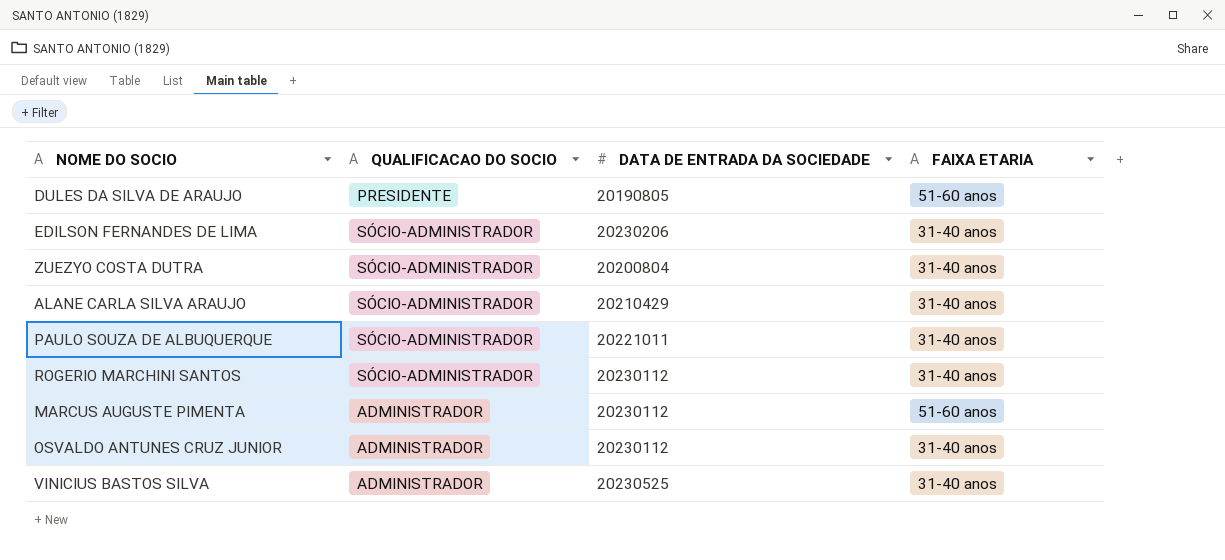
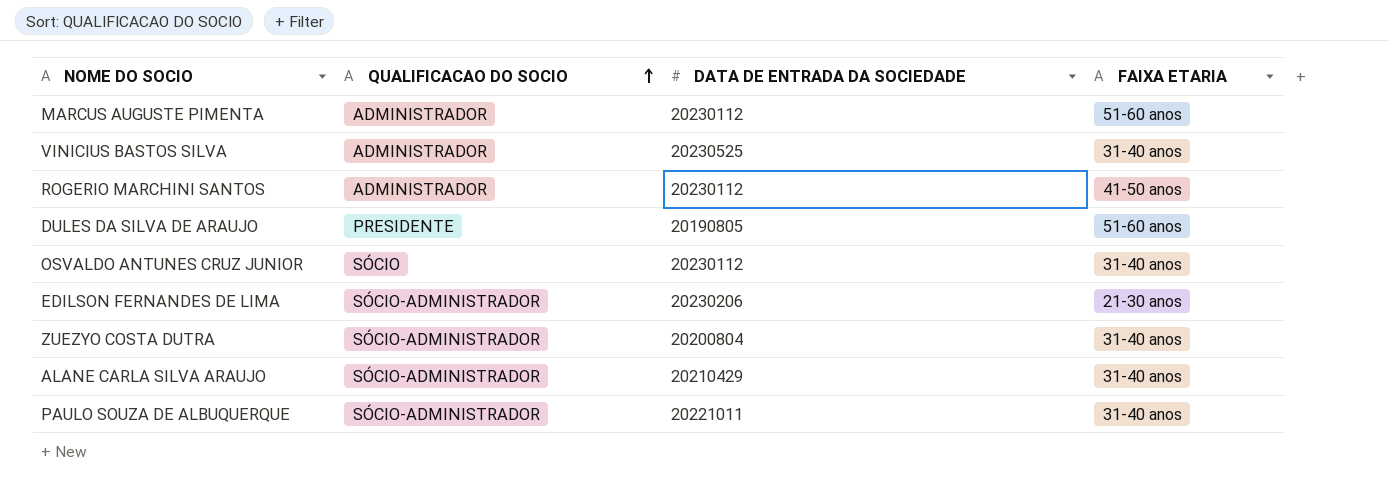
row order: none -> QUALIFICACAO DO SOCIO ascending
ROGERIO MARCHINI SANTOS | QUALIFICACAO DO SOCIO: SÓCIO-ADMINISTRADOR -> ADMINISTRADOR
ROGERIO MARCHINI SANTOS | FAIXA ETARIA: 31-40 anos -> 41-50 anos
OSVALDO ANTUNES CRUZ JUNIOR | QUALIFICACAO DO SOCIO: ADMINISTRADOR -> SÓCIO
EDILSON FERNANDES DE LIMA | FAIXA ETARIA: 31-40 anos -> 21-30 anos

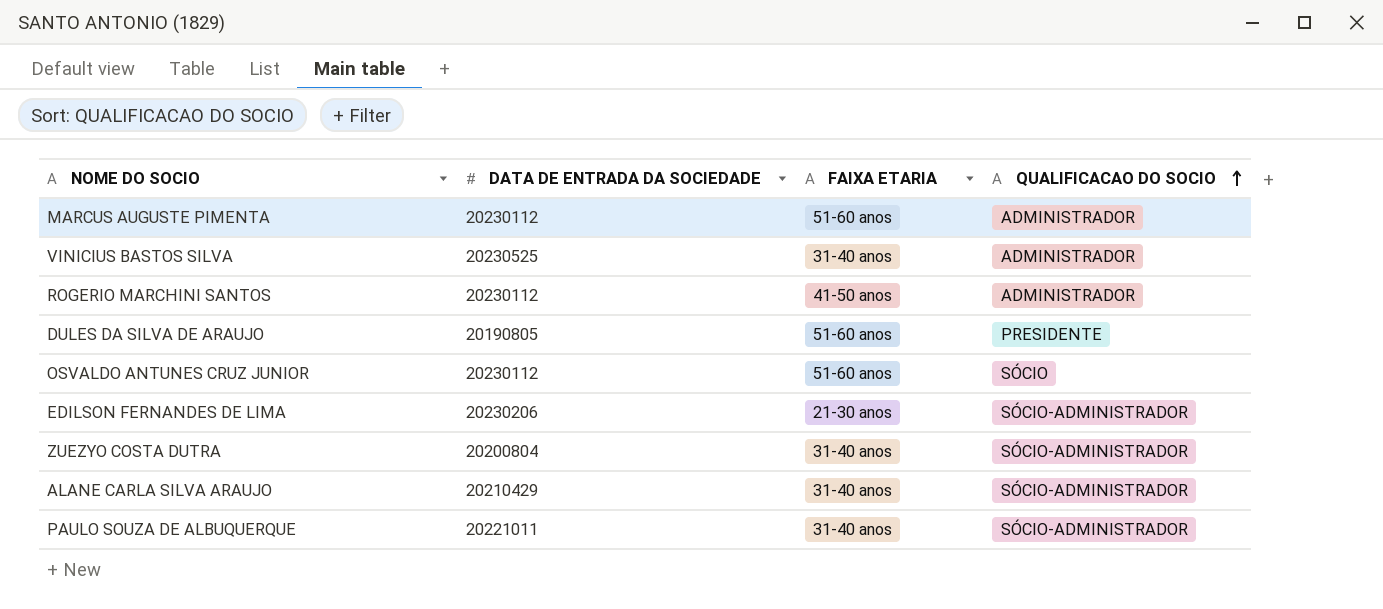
column QUALIFICACAO DO SOCIO | position: 2 -> 4
OSVALDO ANTUNES CRUZ JUNIOR | FAIXA ETARIA: 31-40 anos -> 51-60 anos

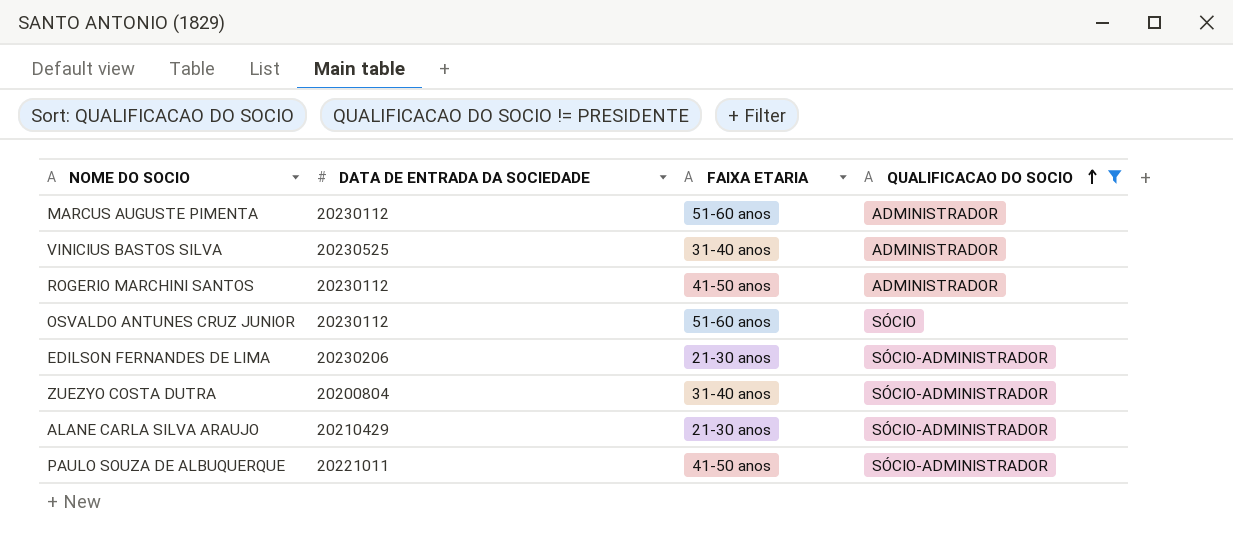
filter: none -> QUALIFICACAO DO SOCIO != PRESIDENTE
ALANE CARLA SILVA ARAUJO | FAIXA ETARIA: 31-40 anos -> 21-30 anos
PAULO SOUZA DE ALBUQUERQUE | FAIXA ETARIA: 31-40 anos -> 41-50 anos

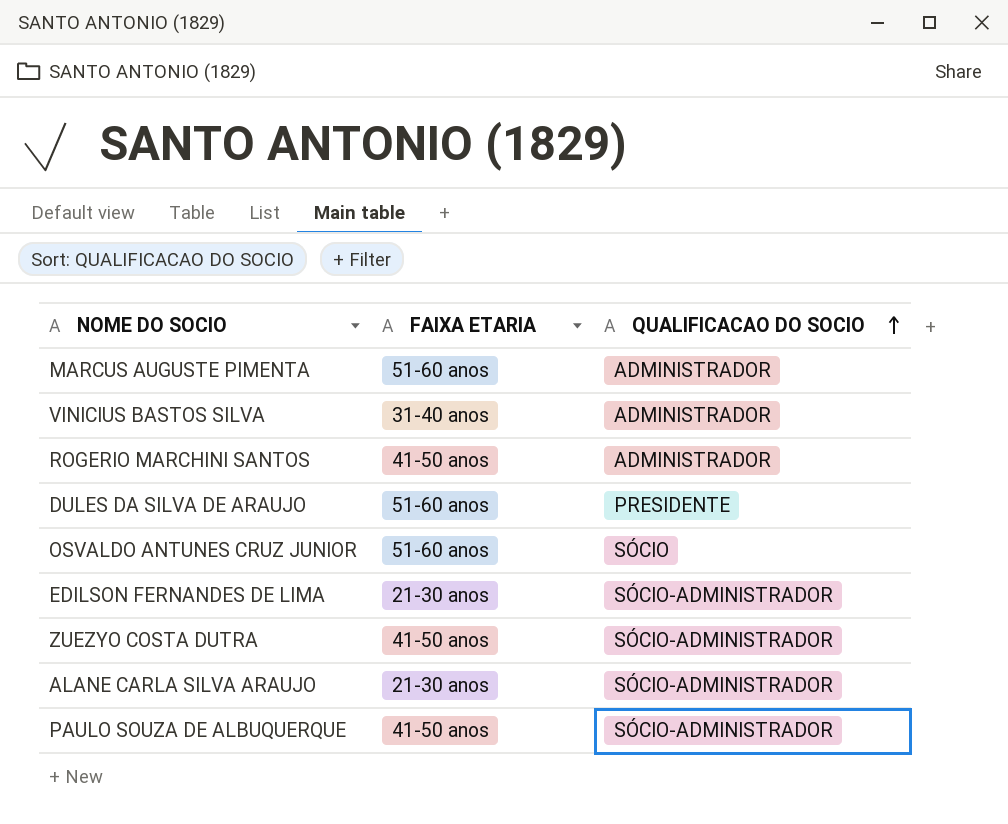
filter: QUALIFICACAO DO SOCIO != PRESIDENTE -> none
column DATA DE ENTRADA DA SOCIEDADE | position: 2 -> none
ZUEZYO COSTA DUTRA | FAIXA ETARIA: 31-40 anos -> 41-50 anos

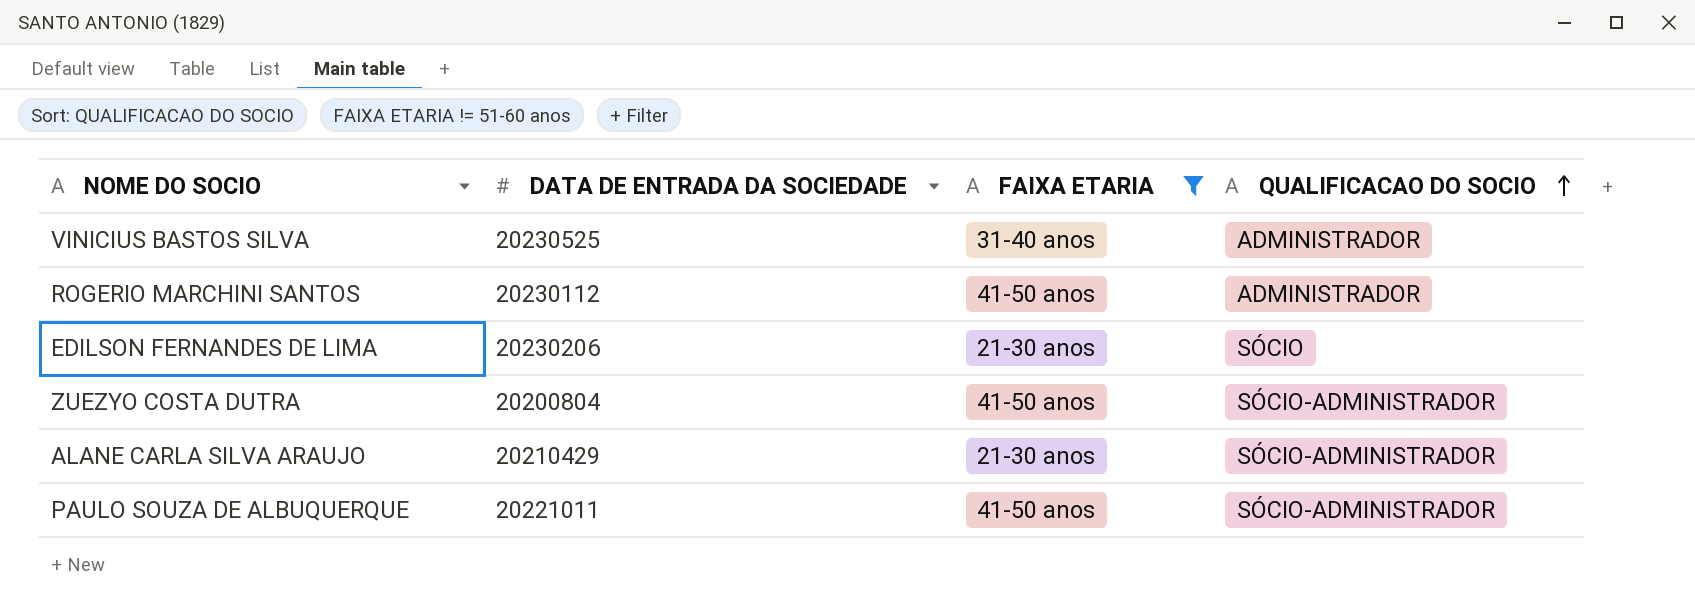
filter: none -> FAIXA ETARIA != 51-60 anos
column DATA DE ENTRADA DA SOCIEDADE | position: none -> 2
EDILSON FERNANDES DE LIMA | QUALIFICACAO DO SOCIO: SÓCIO-ADMINISTRADOR -> SÓCIO

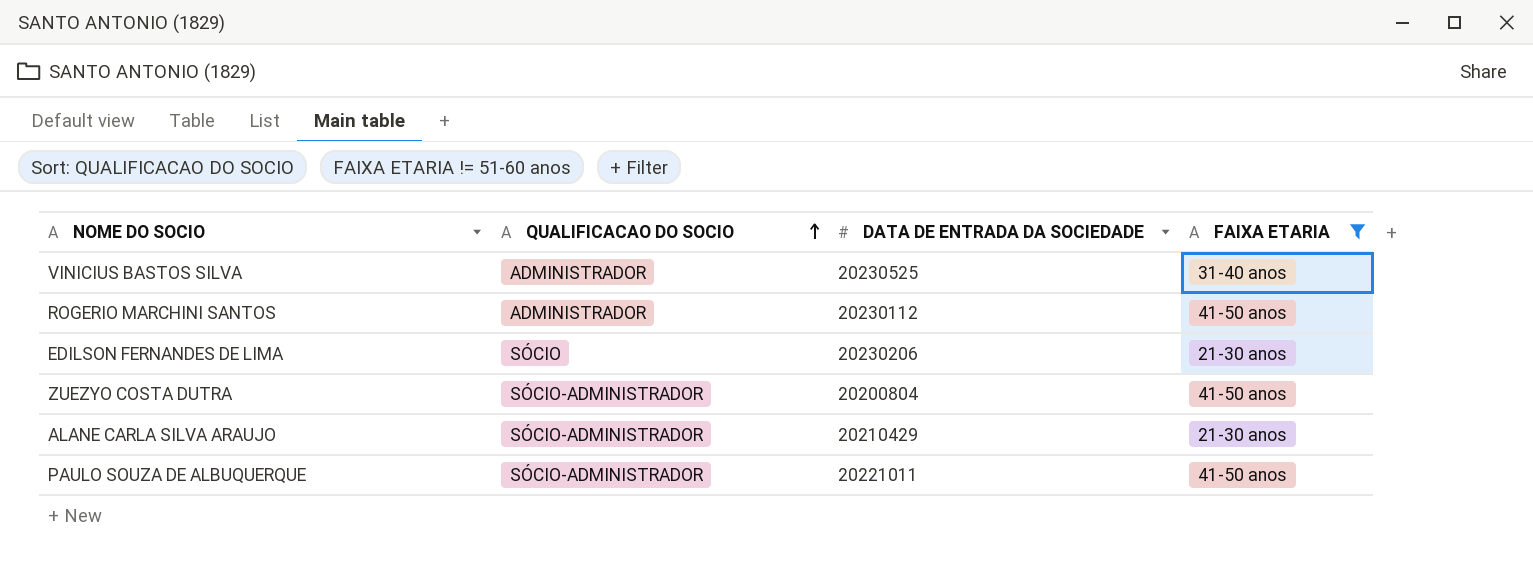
column QUALIFICACAO DO SOCIO | position: 4 -> 2

